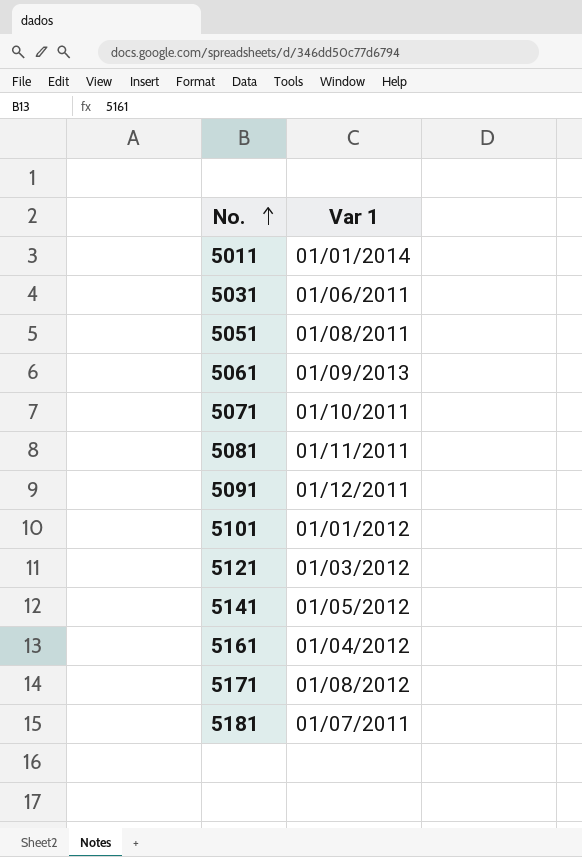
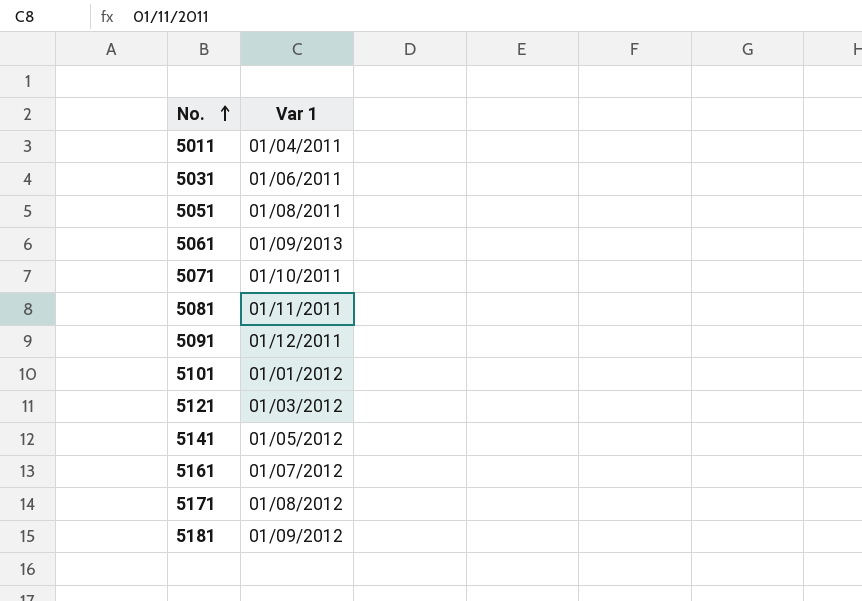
5011 | Var 1: 01/01/2014 -> 01/04/2011
5161 | Var 1: 01/04/2012 -> 01/07/2012
5181 | Var 1: 01/07/2011 -> 01/09/2012

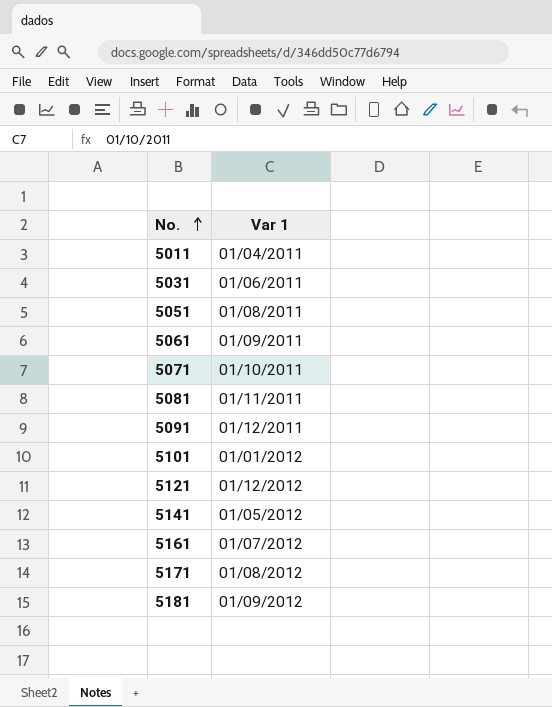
5061 | Var 1: 01/09/2013 -> 01/09/2011
5121 | Var 1: 01/03/2012 -> 01/12/2012

